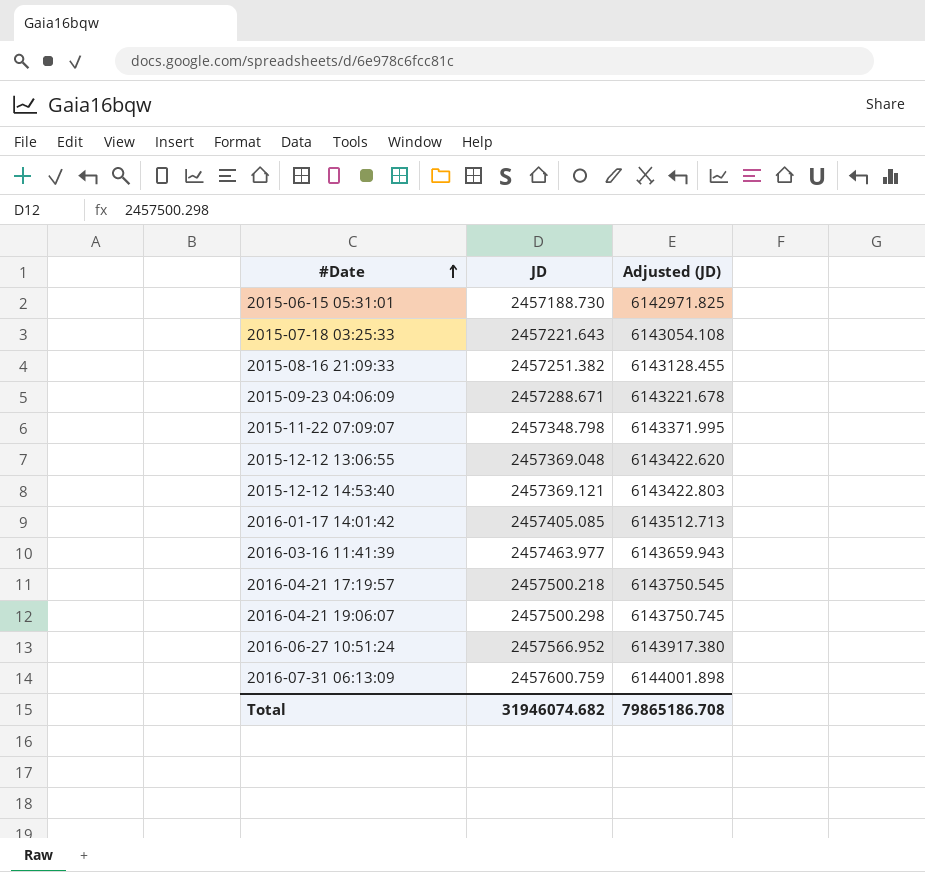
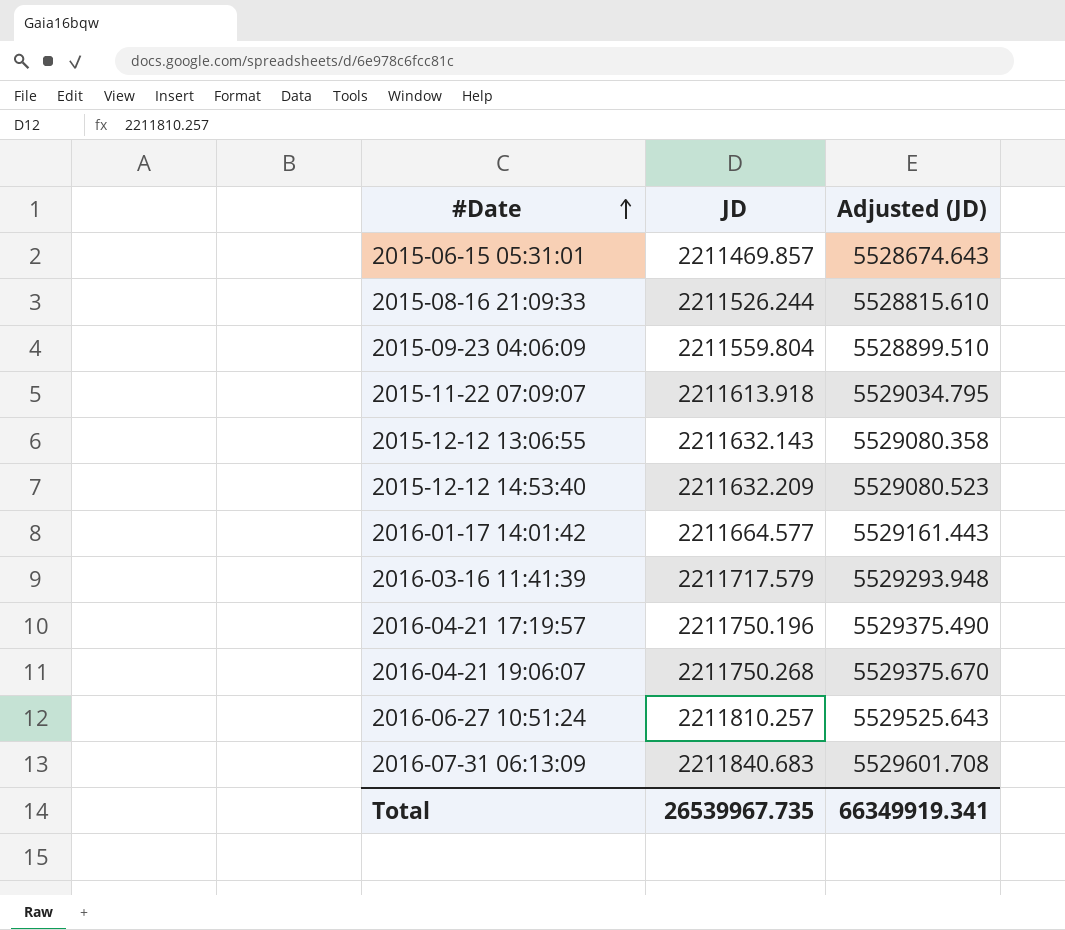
row 2015-07-18 03:25:33: 2457221.643 | 6143054.108 -> none
2015-06-15 05:31:01 | JD: 2457188.730 -> 2211469.857
2015-06-15 05:31:01 | Adjusted (JD): 6142971.825 -> 5528674.643
2015-08-16 21:09:33 | JD: 2457251.382 -> 2211526.244
2015-08-16 21:09:33 | Adjusted (JD): 6143128.455 -> 5528815.610
2015-09-23 04:06:09 | JD: 2457288.671 -> 2211559.804
2015-09-23 04:06:09 | Adjusted (JD): 6143221.678 -> 5528899.510
2015-11-22 07:09:07 | JD: 2457348.798 -> 2211613.918
2015-11-22 07:09:07 | Adjusted (JD): 6143371.995 -> 5529034.795
2015-12-12 13:06:55 | JD: 2457369.048 -> 2211632.143
2015-12-12 13:06:55 | Adjusted (JD): 6143422.620 -> 5529080.358
2015-12-12 14:53:40 | JD: 2457369.121 -> 2211632.209
2015-12-12 14:53:40 | Adjusted (JD): 6143422.803 -> 5529080.523
2016-01-17 14:01:42 | JD: 2457405.085 -> 2211664.577
2016-01-17 14:01:42 | Adjusted (JD): 6143512.713 -> 5529161.443
2016-03-16 11:41:39 | JD: 2457463.977 -> 2211717.579
2016-03-16 11:41:39 | Adjusted (JD): 6143659.943 -> 5529293.948
2016-04-21 17:19:57 | JD: 2457500.218 -> 2211750.196
2016-04-21 17:19:57 | Adjusted (JD): 6143750.545 -> 5529375.490
2016-04-21 19:06:07 | JD: 2457500.298 -> 2211750.268
2016-04-21 19:06:07 | Adjusted (JD): 6143750.745 -> 5529375.670
2016-06-27 10:51:24 | JD: 2457566.952 -> 2211810.257
2016-06-27 10:51:24 | Adjusted (JD): 6143917.380 -> 5529525.643
2016-07-31 06:13:09 | JD: 2457600.759 -> 2211840.683
2016-07-31 06:13:09 | Adjusted (JD): 6144001.898 -> 5529601.708
Total | JD: 31946074.682 -> 26539967.735
Total | Adjusted (JD): 79865186.708 -> 66349919.341

